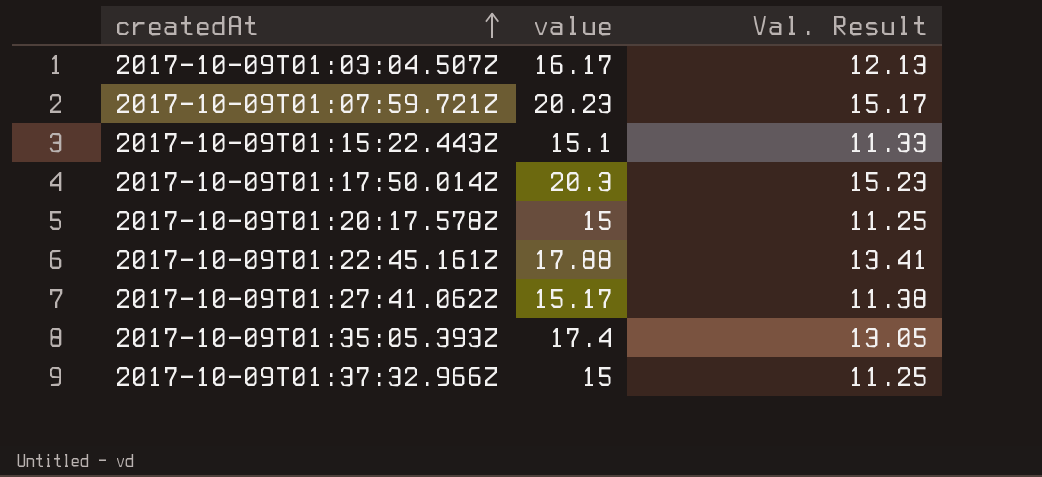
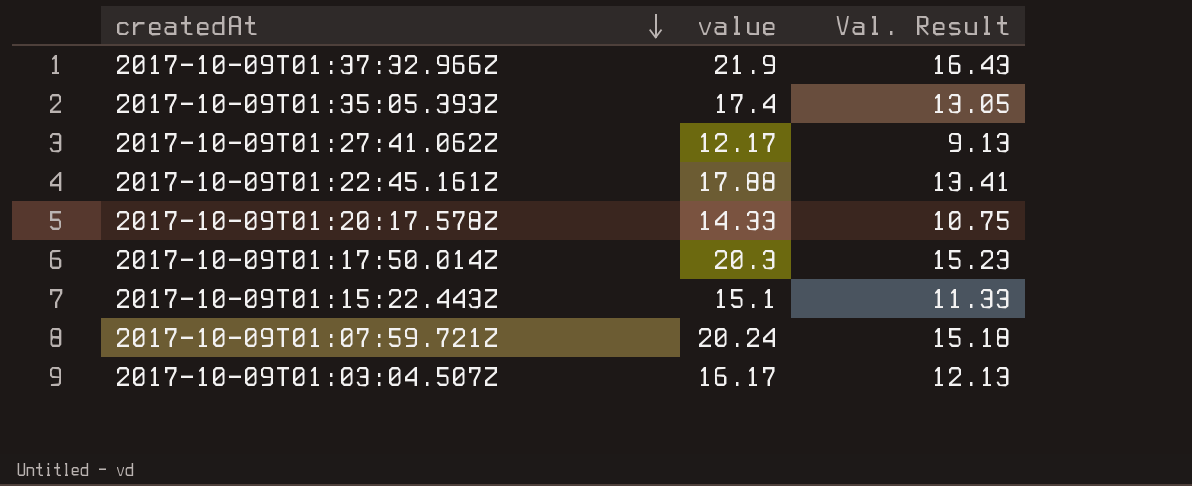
row order: createdAt ascending -> createdAt descending
2017-10-09T01:37:32.966Z | value: 15 -> 21.9
2017-10-09T01:37:32.966Z | Val. Result: 11.25 -> 16.43
2017-10-09T01:27:41.062Z | value: 15.17 -> 12.17
2017-10-09T01:27:41.062Z | Val. Result: 11.38 -> 9.13
2017-10-09T01:20:17.578Z | value: 15 -> 14.33
2017-10-09T01:20:17.578Z | Val. Result: 11.25 -> 10.75
2017-10-09T01:07:59.721Z | value: 20.23 -> 20.24
2017-10-09T01:07:59.721Z | Val. Result: 15.17 -> 15.18

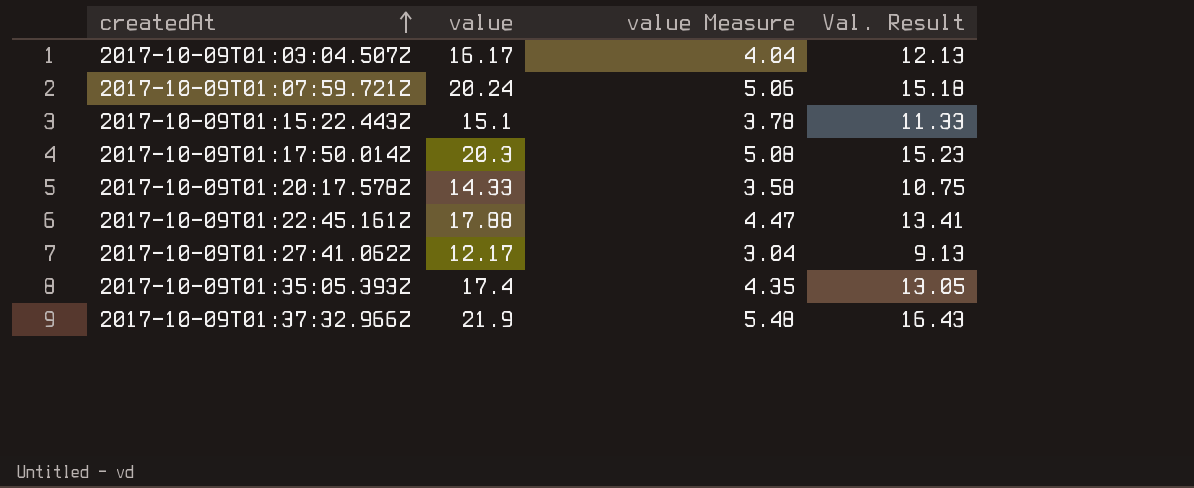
row order: createdAt descending -> createdAt ascending
column value Measure | formula: none -> [value] * 0.25

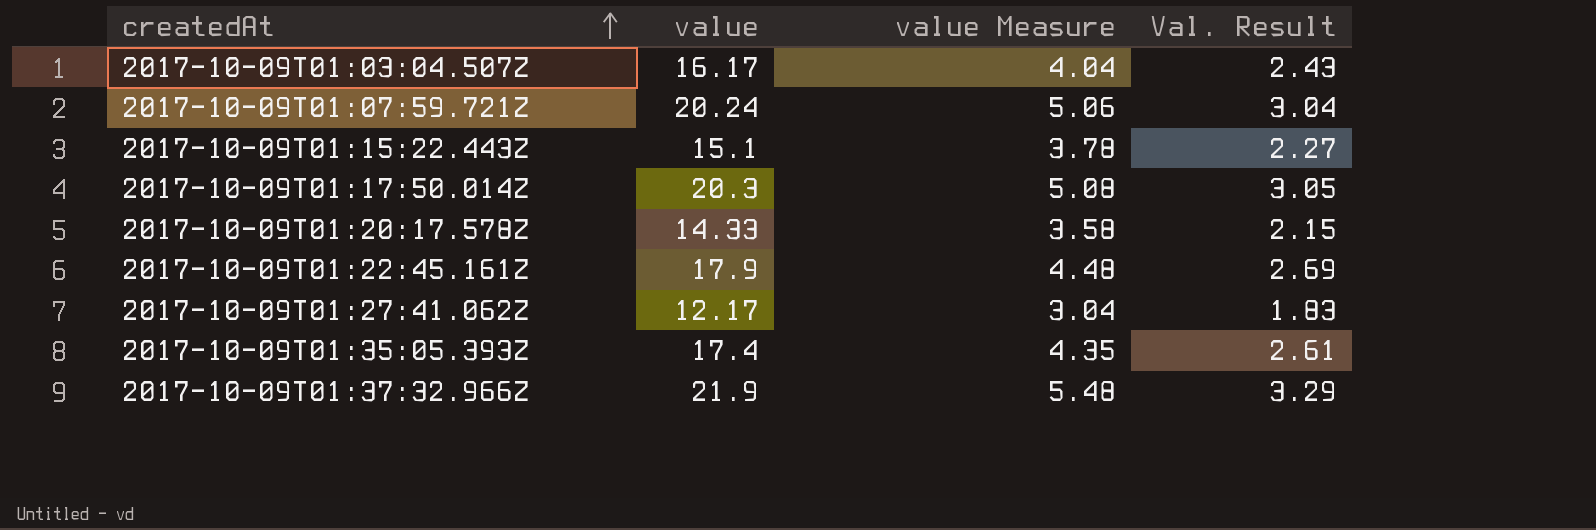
column Val. Result | formula: [value] * 0.75 -> [value] * 0.15
2017-10-09T01:22:45.161Z | value: 17.88 -> 17.9
2017-10-09T01:22:45.161Z | value Measure: 4.47 -> 4.48

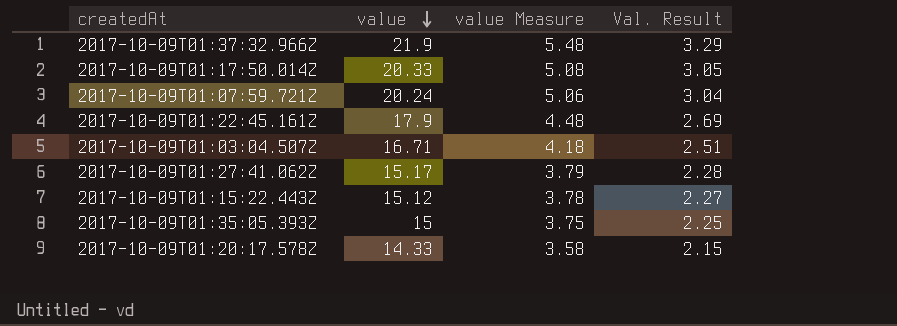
row order: createdAt ascending -> value descending
2017-10-09T01:17:50.014Z | value: 20.3 -> 20.33
2017-10-09T01:03:04.507Z | value: 16.17 -> 16.71
2017-10-09T01:03:04.507Z | value Measure: 4.04 -> 4.18
2017-10-09T01:03:04.507Z | Val. Result: 2.43 -> 2.51
2017-10-09T01:27:41.062Z | value: 12.17 -> 15.17
2017-10-09T01:27:41.062Z | value Measure: 3.04 -> 3.79
2017-10-09T01:27:41.062Z | Val. Result: 1.83 -> 2.28
2017-10-09T01:15:22.443Z | value: 15.1 -> 15.12
2017-10-09T01:35:05.393Z | value: 17.4 -> 15
2017-10-09T01:35:05.393Z | value Measure: 4.35 -> 3.75
2017-10-09T01:35:05.393Z | Val. Result: 2.61 -> 2.25

